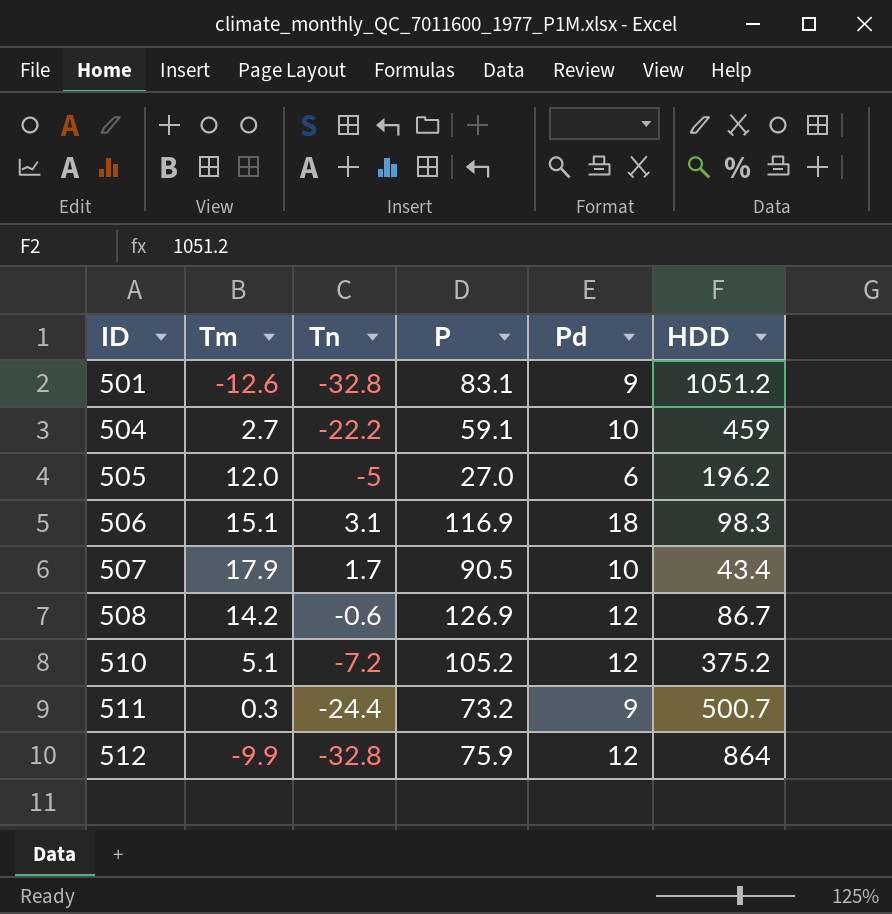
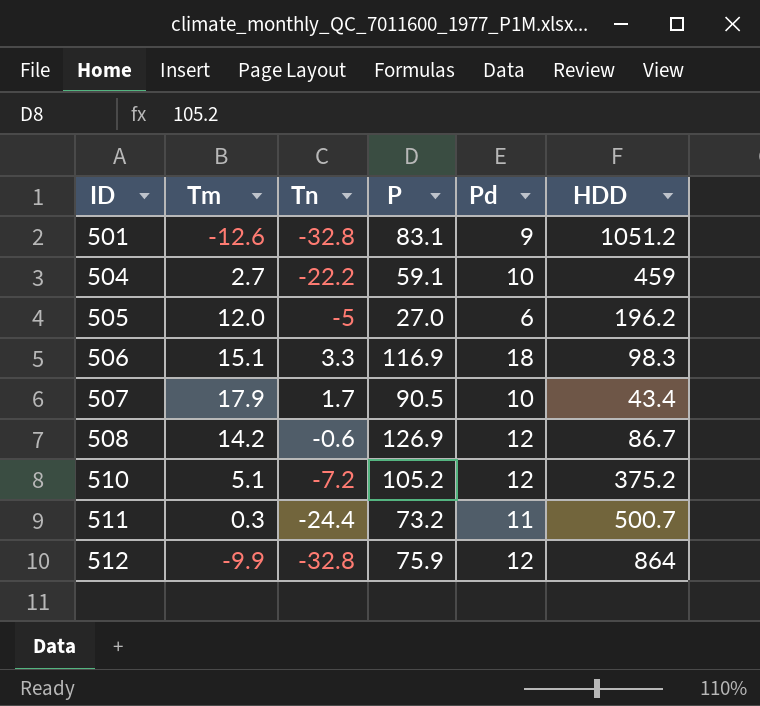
506 | Tn: 3.1 -> 3.3
511 | Pd: 9 -> 11

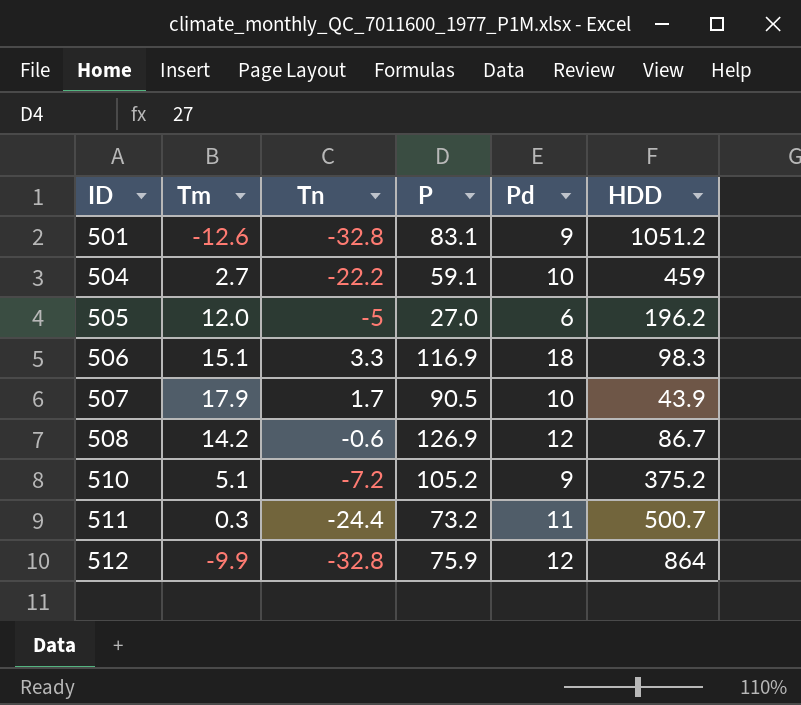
507 | HDD: 43.4 -> 43.9
510 | Pd: 12 -> 9

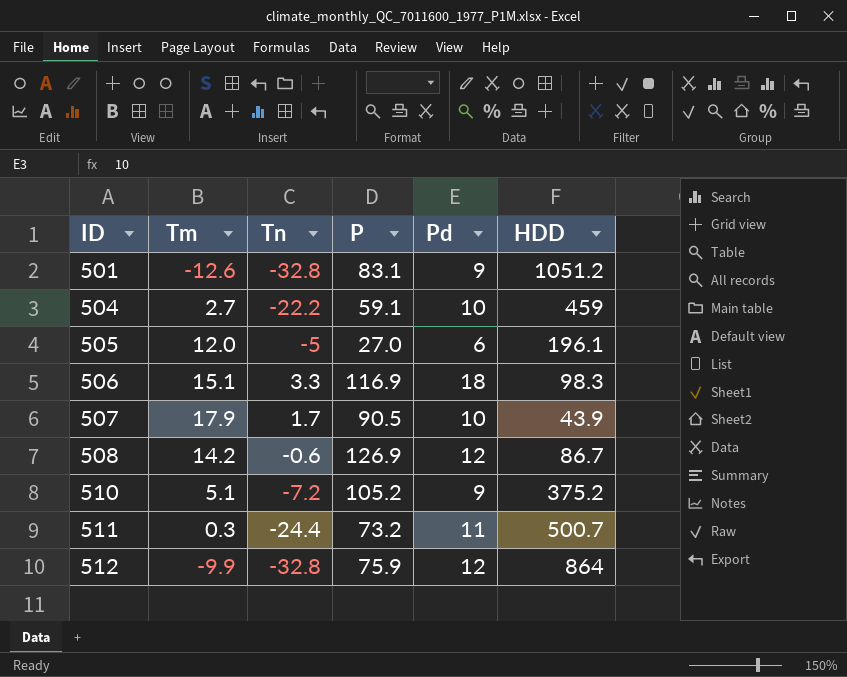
505 | HDD: 196.2 -> 196.1

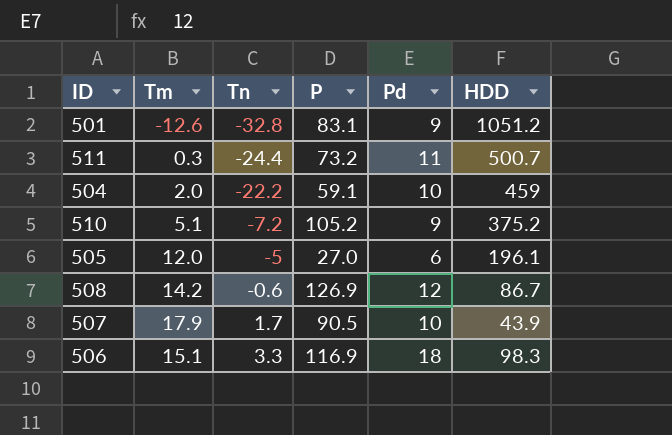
row order: ID ascending -> Tn ascending
row 512: -9.9 | -32.8 | 75.9 | 12 | 864 -> none
504 | Tm: 2.7 -> 2.0

